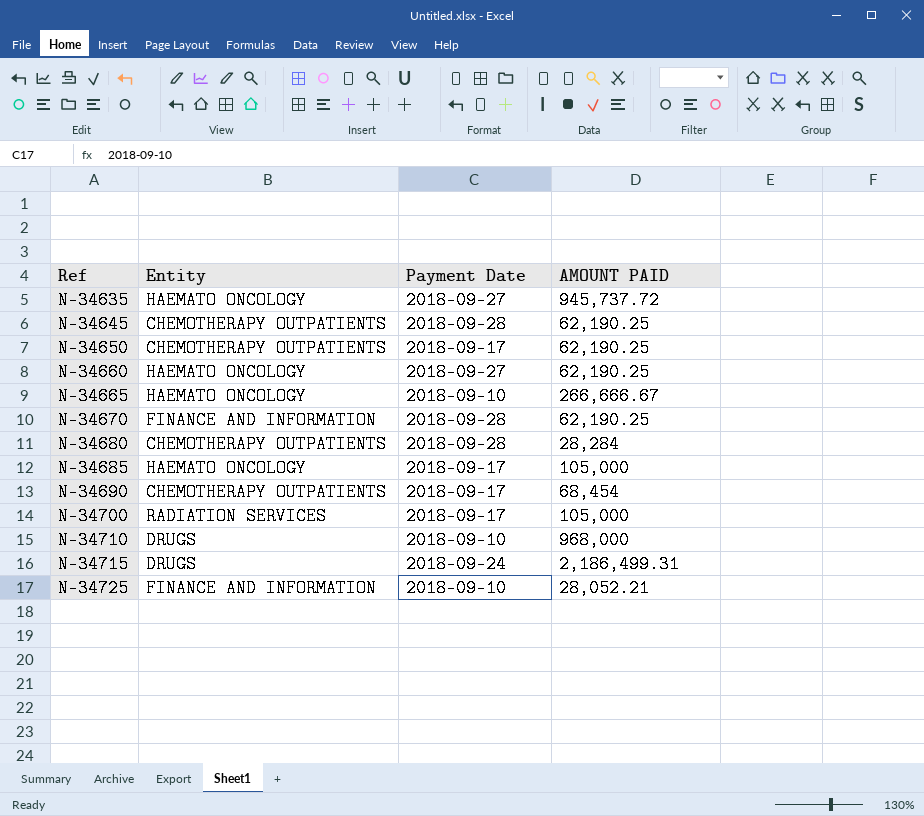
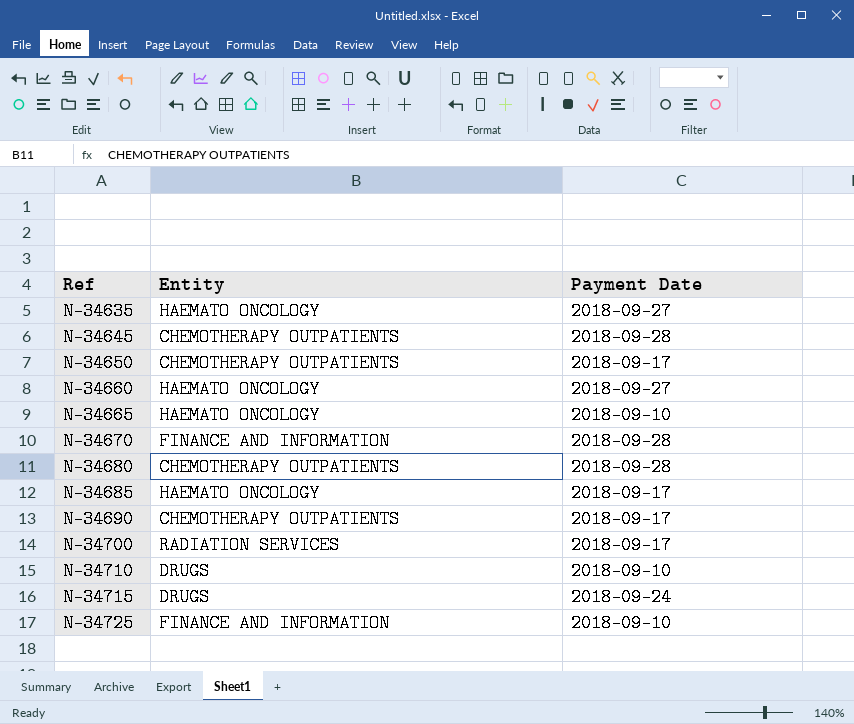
column AMOUNT PAID | position: 4 -> none

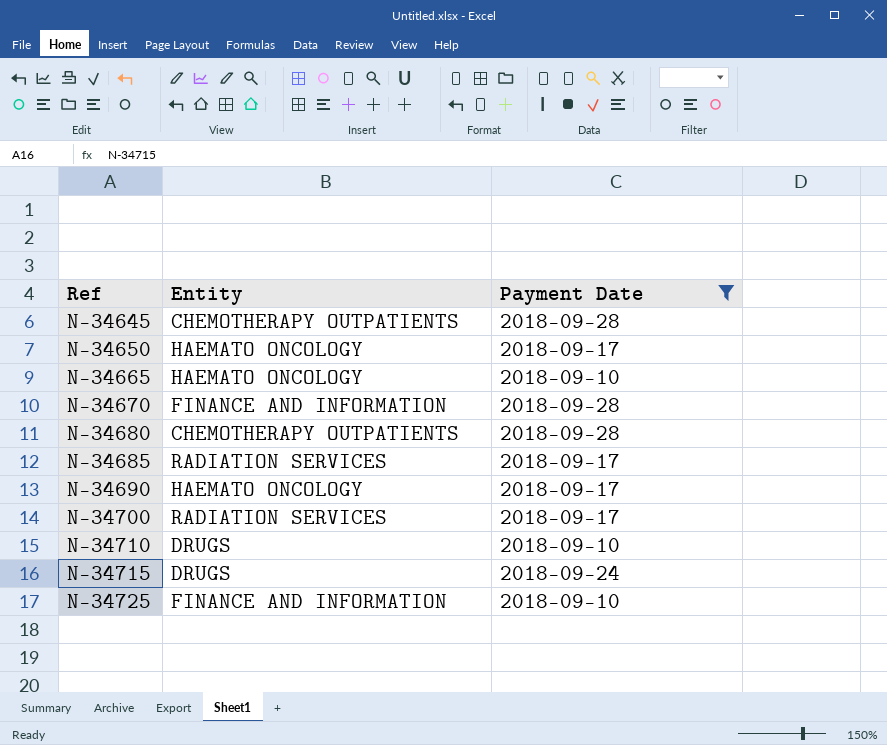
filter: none -> Payment Date != 2018-09-27
N-34650 | Entity: CHEMOTHERAPY OUTPATIENTS -> HAEMATO ONCOLOGY
N-34685 | Entity: HAEMATO ONCOLOGY -> RADIATION SERVICES
N-34690 | Entity: CHEMOTHERAPY OUTPATIENTS -> HAEMATO ONCOLOGY

